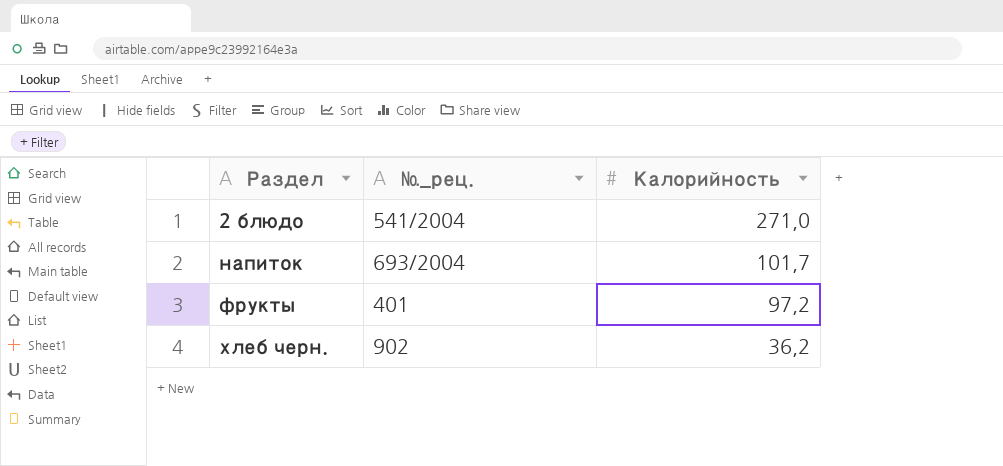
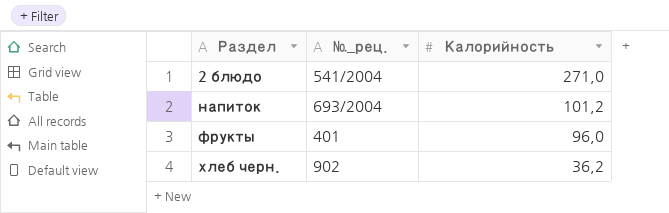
напиток | Калорийность: 101,7 -> 101,2
фрукты | Калорийность: 97,2 -> 96,0

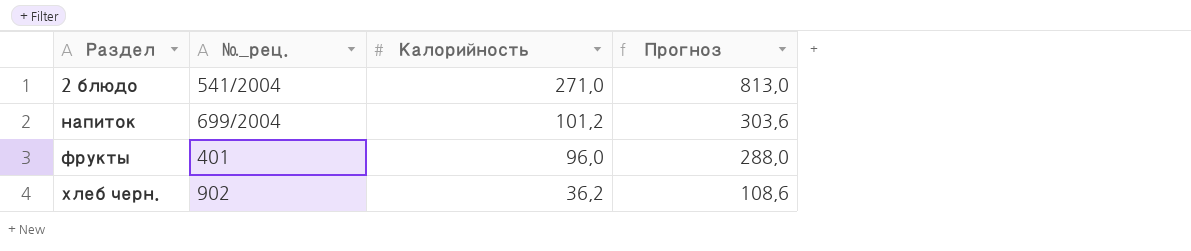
column Прогноз | formula: none -> [Калорийность] * 3
напиток | №_рец.: 693/2004 -> 699/2004

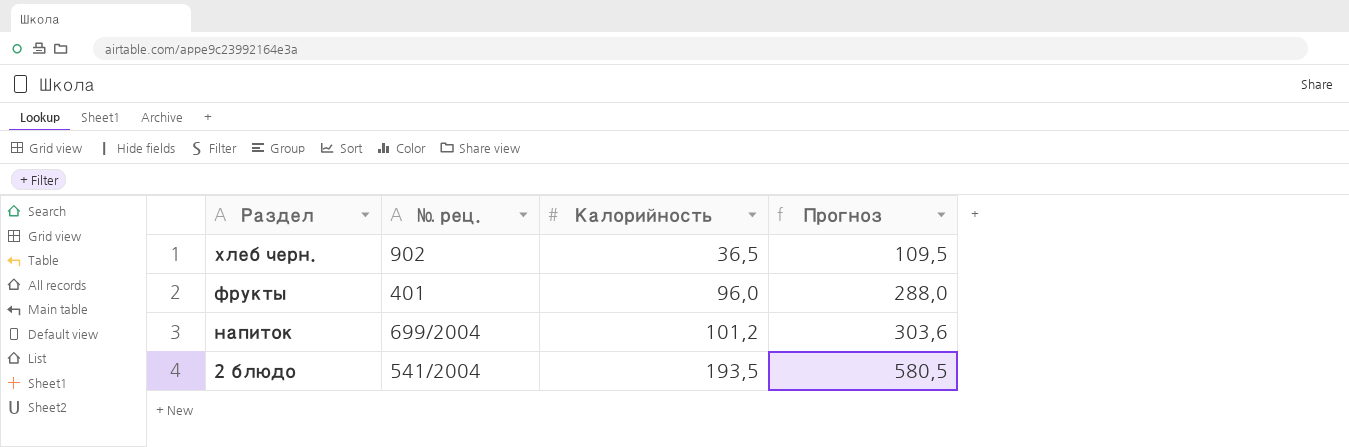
row order: Раздел ascending -> Раздел descending
column name: №_рец. -> № рец.
хлеб черн. | Калорийность: 36,2 -> 36,5
хлеб черн. | Прогноз: 108,6 -> 109,5
2 блюдо | Калорийность: 271,0 -> 193,5
2 блюдо | Прогноз: 813,0 -> 580,5

